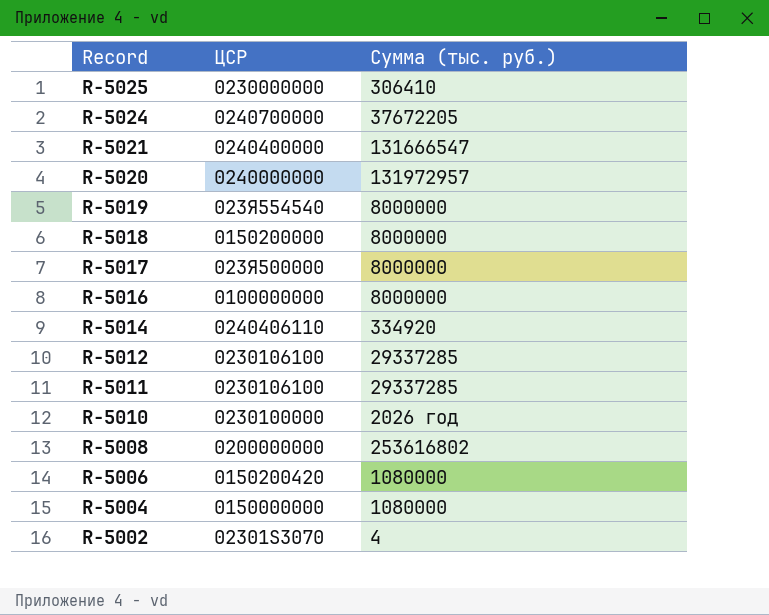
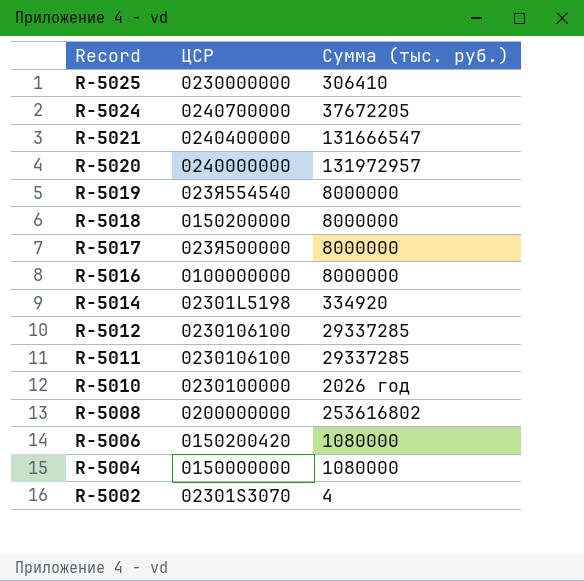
R-5014 | ЦСР: 0240406110 -> 02301L5198

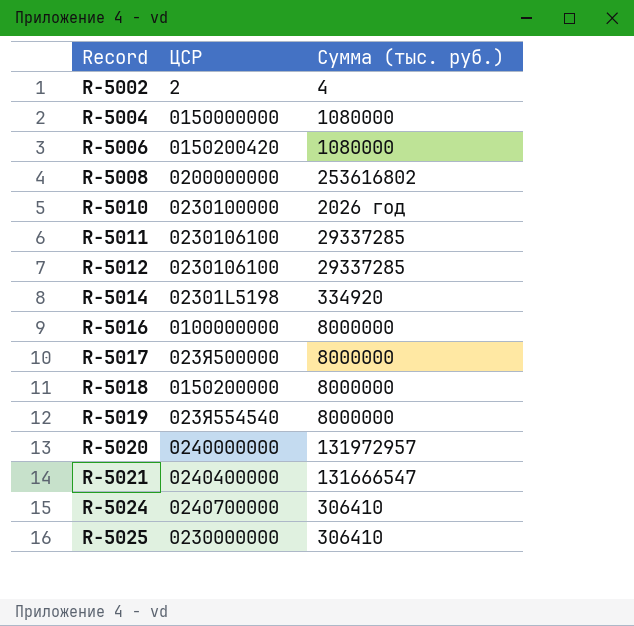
row order: Record descending -> Record ascending
R-5002 | ЦСР: 02301S3070 -> 2
R-5024 | Сумма (тыс. руб.): 37672205 -> 306410

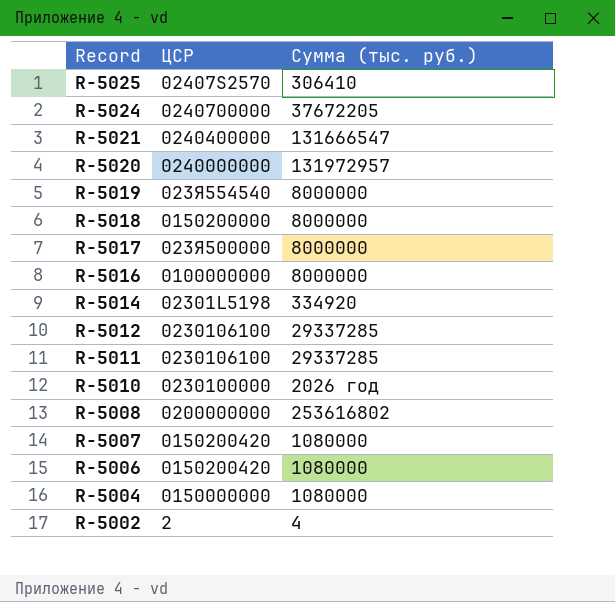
row order: Record ascending -> Record descending
R-5025 | ЦСР: 0230000000 -> 02407S2570
R-5024 | Сумма (тыс. руб.): 306410 -> 37672205
row R-5007: none -> 0150200420 | 1080000

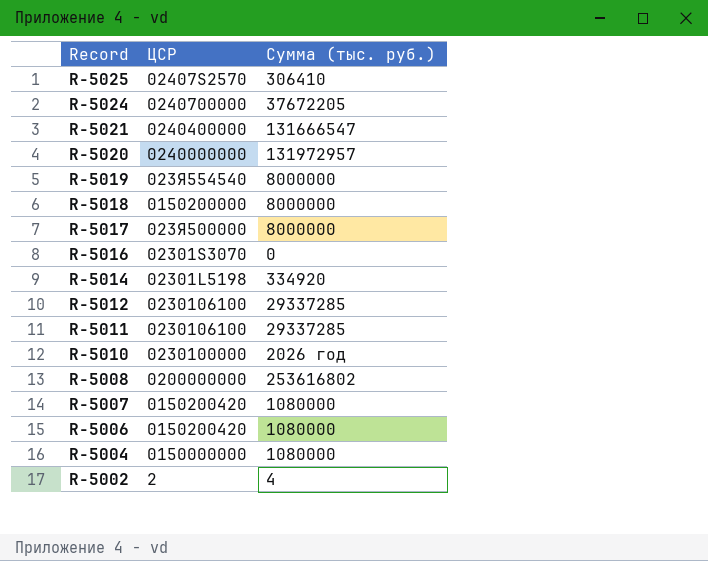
R-5016 | ЦСР: 0100000000 -> 02301S3070
R-5016 | Сумма (тыс. руб.): 8000000 -> 0

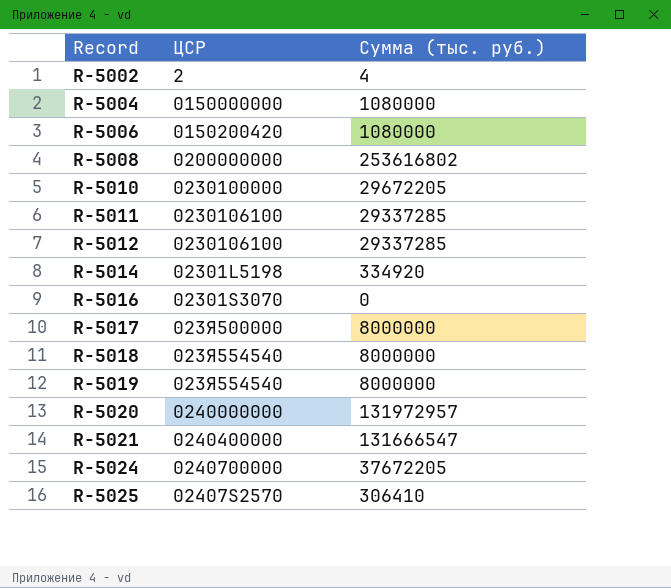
row order: Record descending -> Record ascending
row R-5007: 0150200420 | 1080000 -> none
R-5010 | Сумма (тыс. руб.): 2026 год -> 29672205
R-5018 | ЦСР: 0150200000 -> 023Я554540

